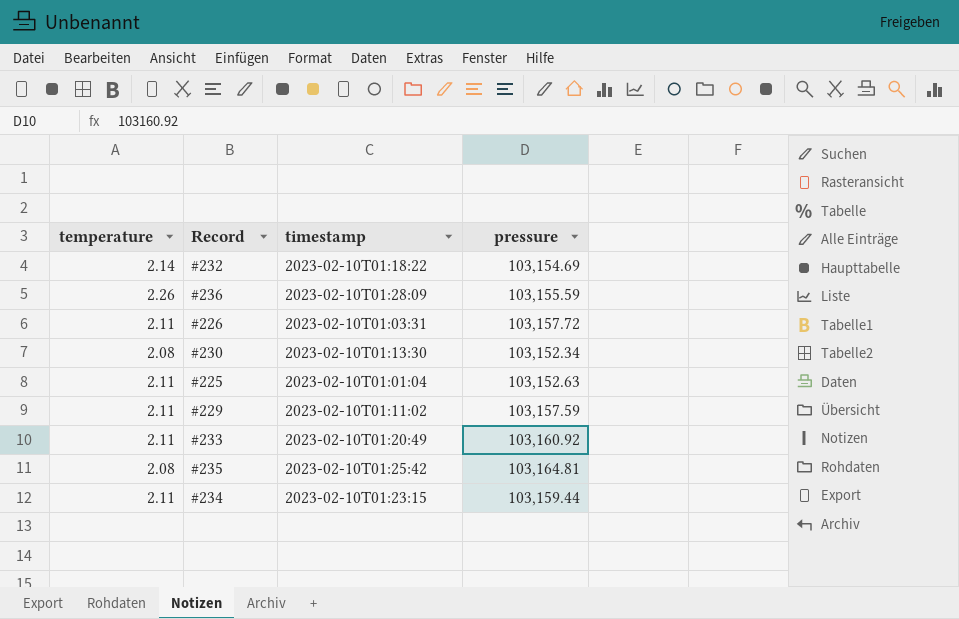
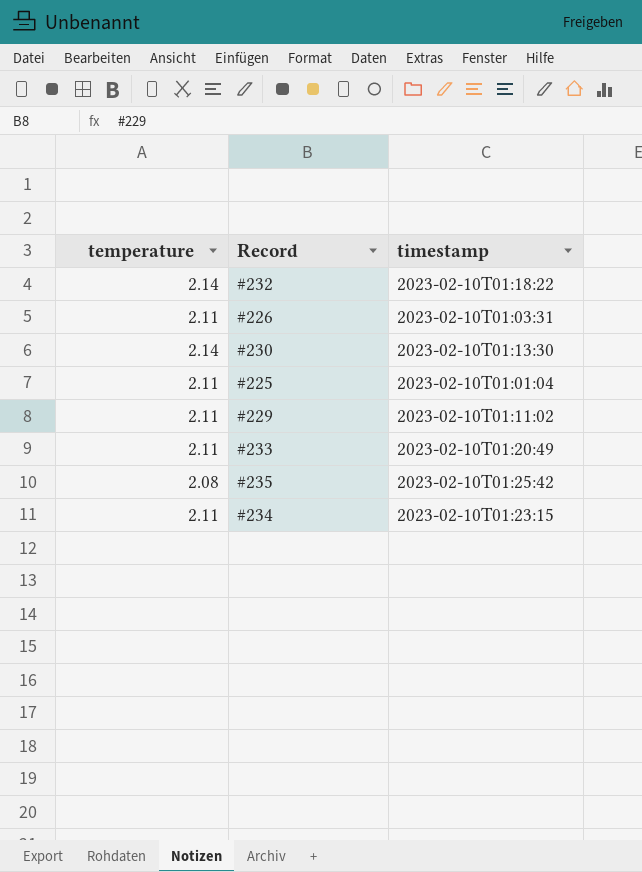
column pressure | position: 4 -> none
row #236: 2.26 | 2023-02-10T01:28:09 | 103,155.59 -> none
#230 | temperature: 2.08 -> 2.14

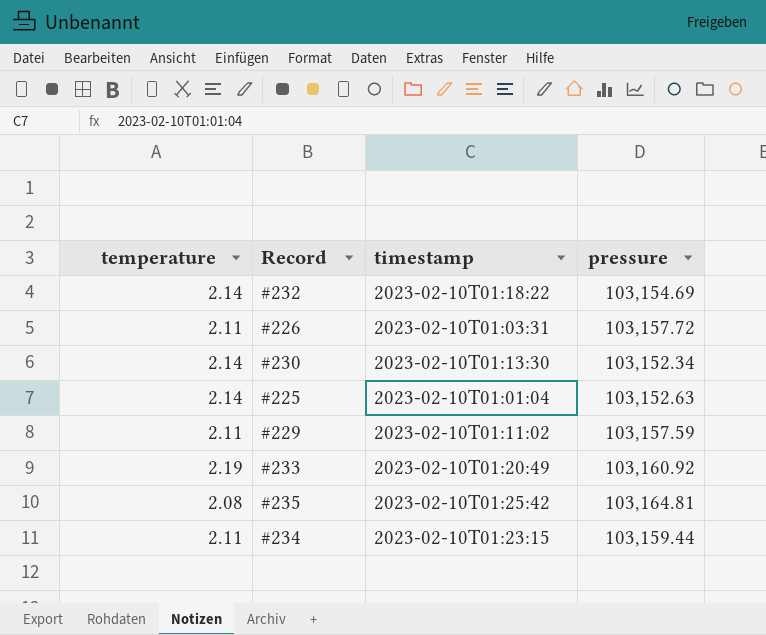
column pressure | position: none -> 4
#225 | temperature: 2.11 -> 2.14
#233 | temperature: 2.11 -> 2.19

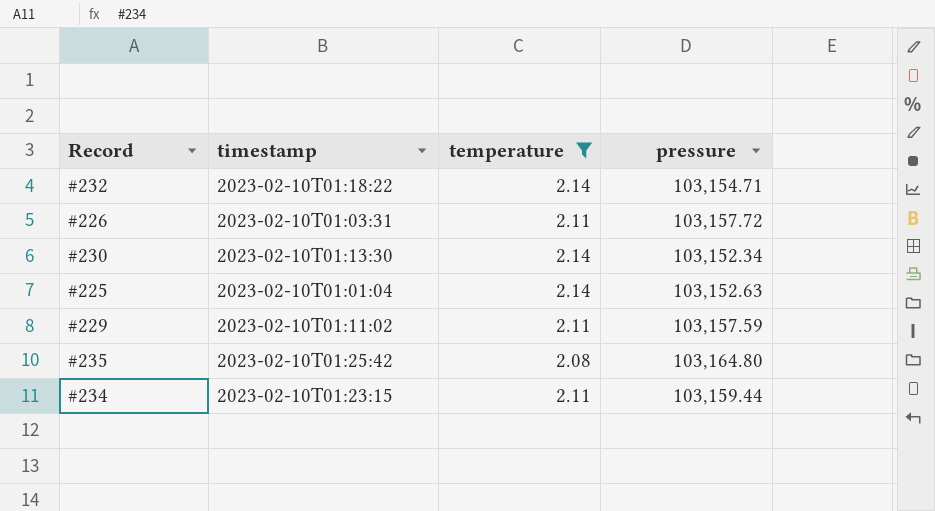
filter: none -> temperature != 2.19
column temperature | position: 1 -> 3
#232 | pressure: 103,154.69 -> 103,154.71
#235 | pressure: 103,164.81 -> 103,164.80

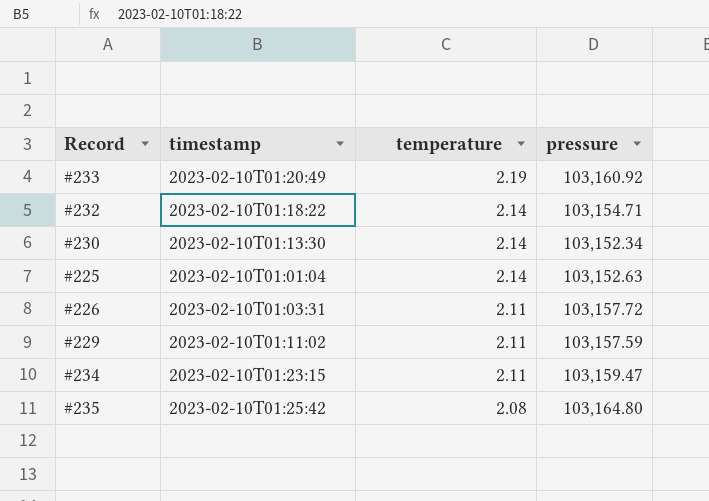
filter: temperature != 2.19 -> none
row order: none -> temperature descending
#234 | pressure: 103,159.44 -> 103,159.47

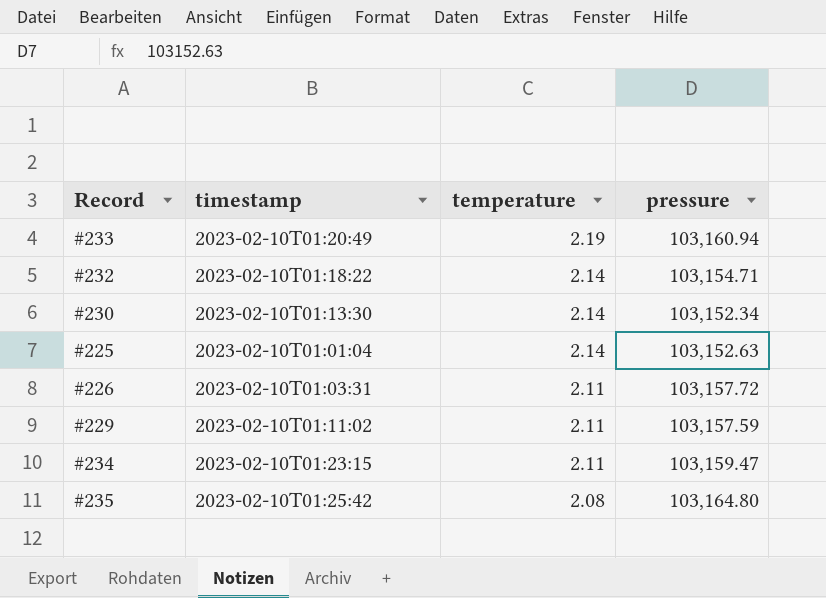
#233 | pressure: 103,160.92 -> 103,160.94

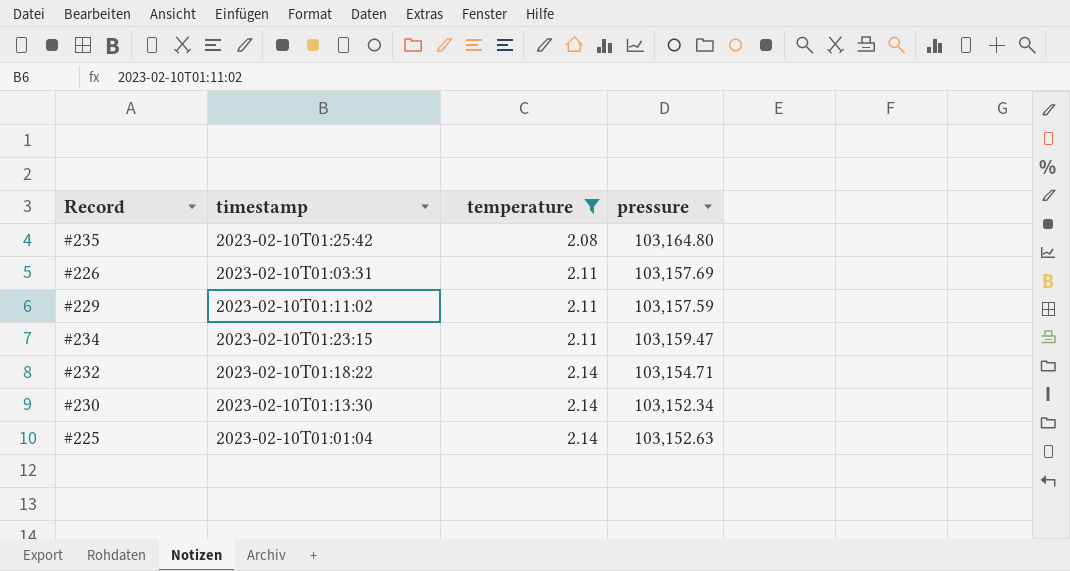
filter: none -> temperature != 2.19
row order: temperature descending -> temperature ascending
#226 | pressure: 103,157.72 -> 103,157.69

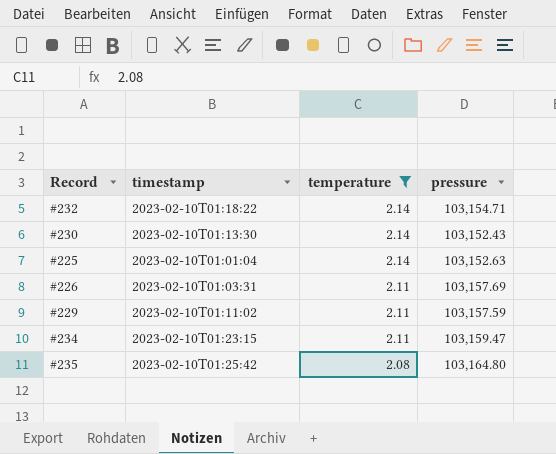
row order: temperature ascending -> temperature descending
#230 | pressure: 103,152.34 -> 103,152.43

